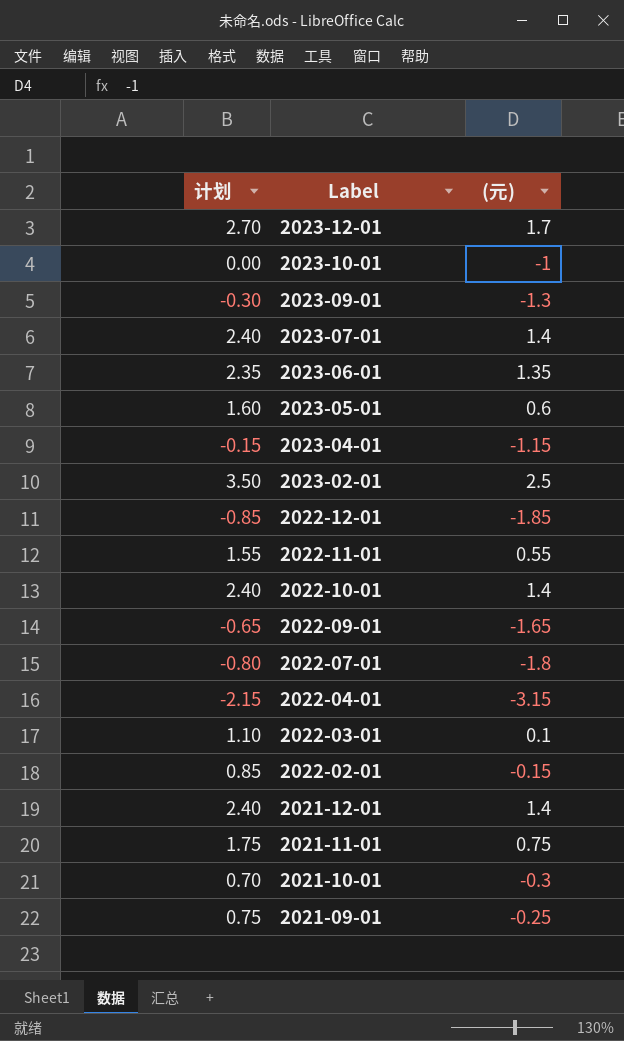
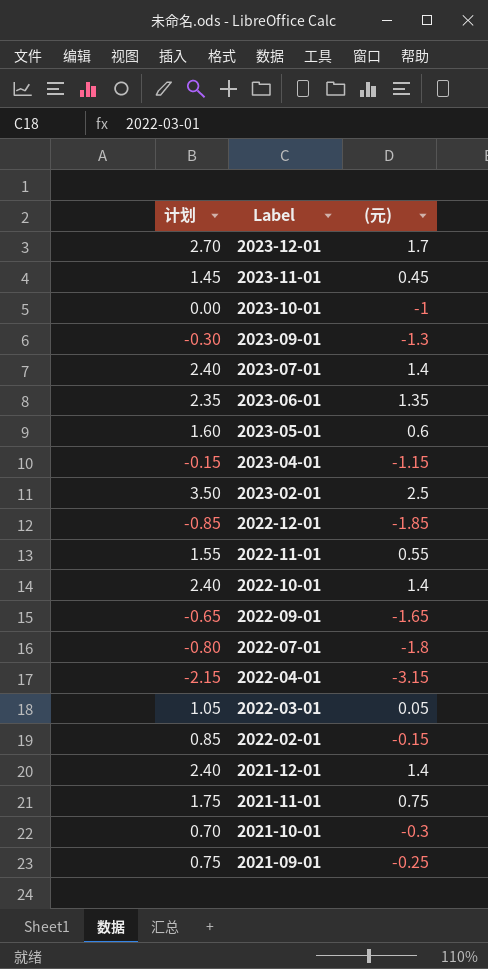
row 2023-11-01: none -> 1.45 | 0.45
2022-03-01 | 计划: 1.10 -> 1.05
2022-03-01 | (元): 0.1 -> 0.05

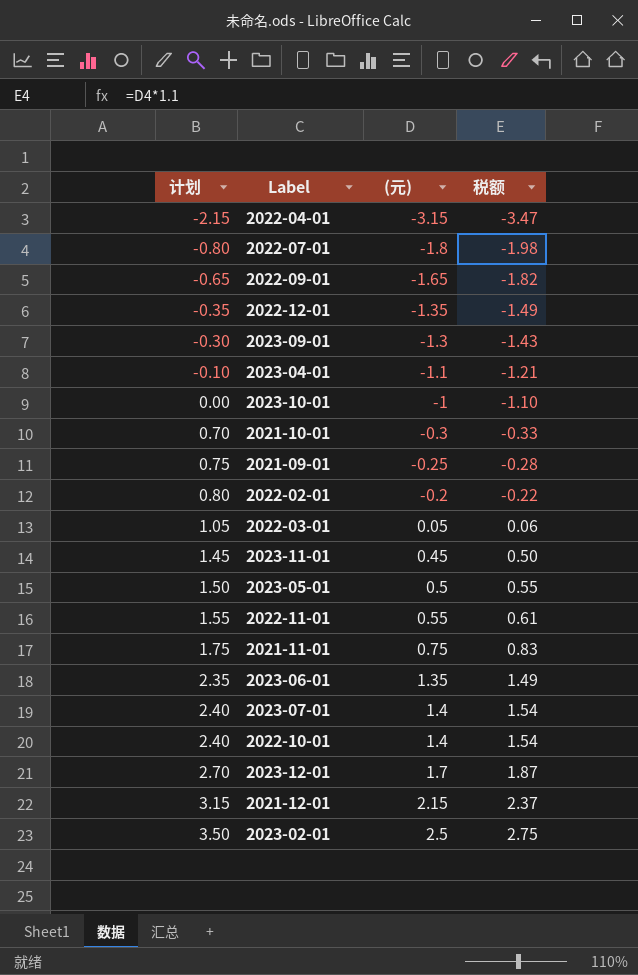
row order: Label descending -> 计划 ascending
column 税额 | formula: none -> [(元)] * 1.1
2022-12-01 | 计划: -0.85 -> -0.35
2022-12-01 | (元): -1.85 -> -1.35
2023-04-01 | 计划: -0.15 -> -0.10
2023-04-01 | (元): -1.15 -> -1.1
2022-02-01 | 计划: 0.85 -> 0.80
2022-02-01 | (元): -0.15 -> -0.2
2023-05-01 | 计划: 1.60 -> 1.50
2023-05-01 | (元): 0.6 -> 0.5
2021-12-01 | 计划: 2.40 -> 3.15
2021-12-01 | (元): 1.4 -> 2.15

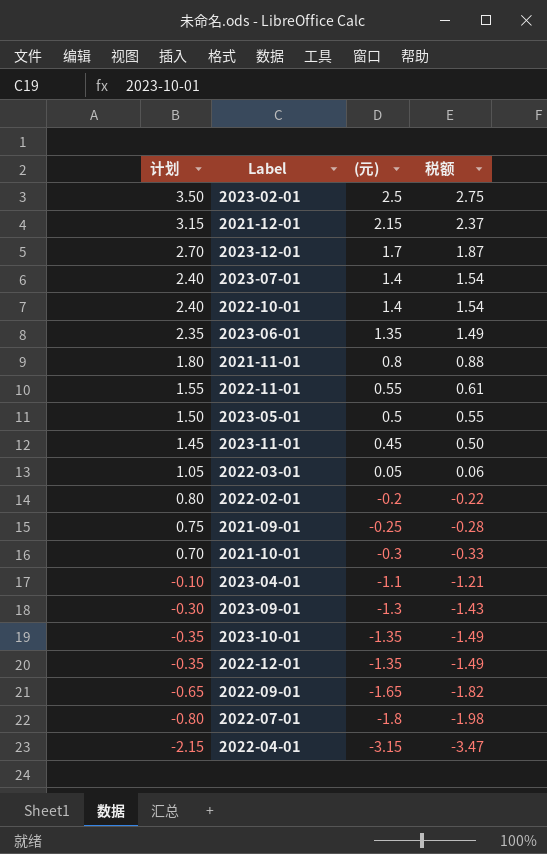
row order: 计划 ascending -> 计划 descending
2021-11-01 | 计划: 1.75 -> 1.80
2021-11-01 | (元): 0.75 -> 0.8
2021-11-01 | 税额: 0.83 -> 0.88
2023-10-01 | 计划: 0.00 -> -0.35
2023-10-01 | (元): -1 -> -1.35
2023-10-01 | 税额: -1.10 -> -1.49

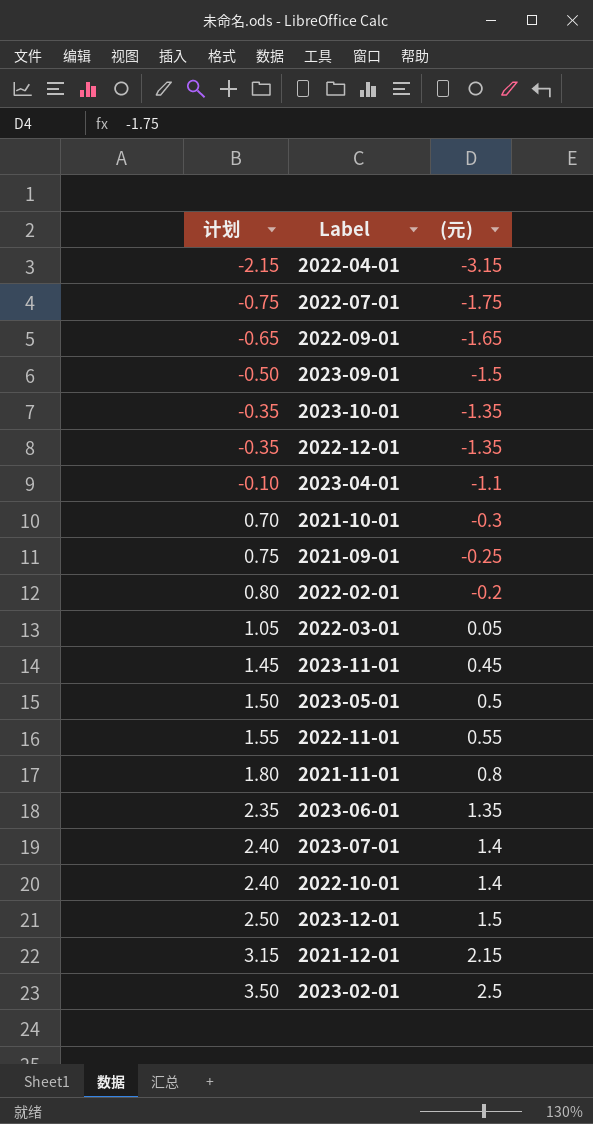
row order: 计划 descending -> 计划 ascending
column 税额 | formula: [(元)] * 1.1 -> none
2022-07-01 | 计划: -0.80 -> -0.75
2022-07-01 | (元): -1.8 -> -1.75
2023-09-01 | 计划: -0.30 -> -0.50
2023-09-01 | (元): -1.3 -> -1.5
2023-12-01 | 计划: 2.70 -> 2.50
2023-12-01 | (元): 1.7 -> 1.5

